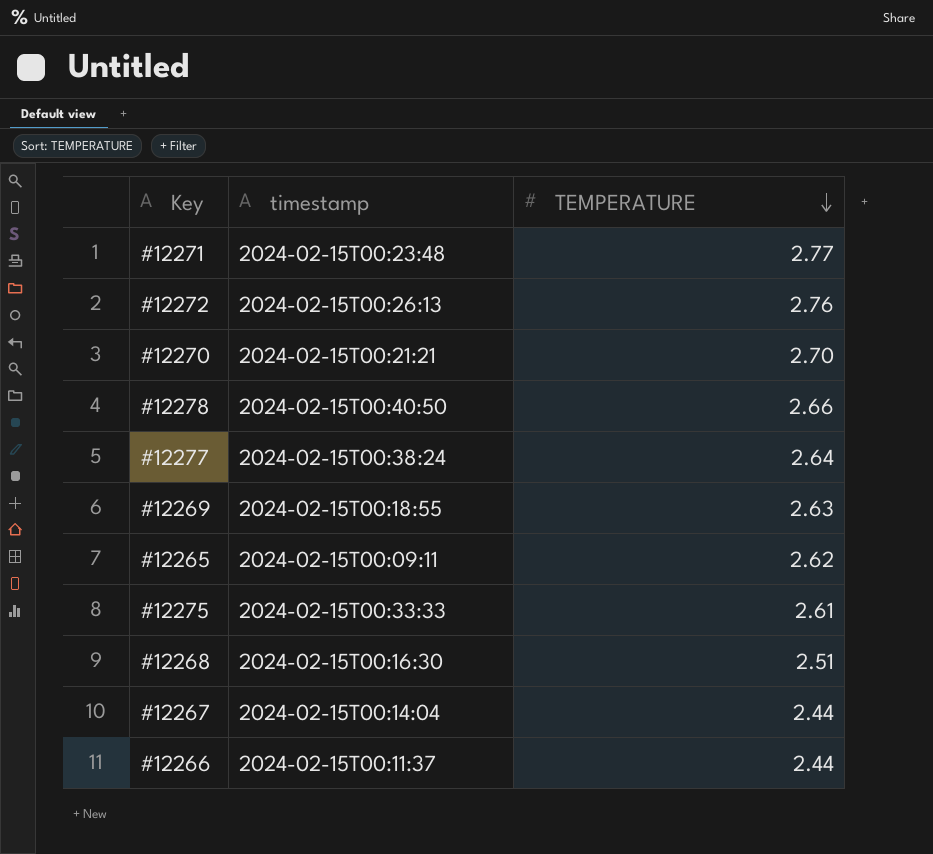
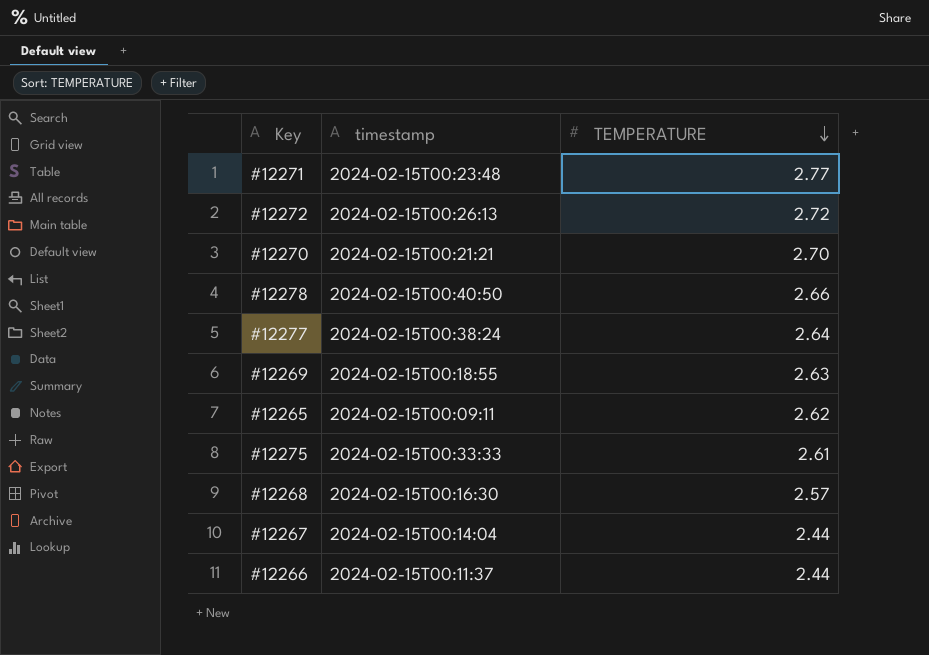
#12272 | TEMPERATURE: 2.76 -> 2.72
#12268 | TEMPERATURE: 2.51 -> 2.57

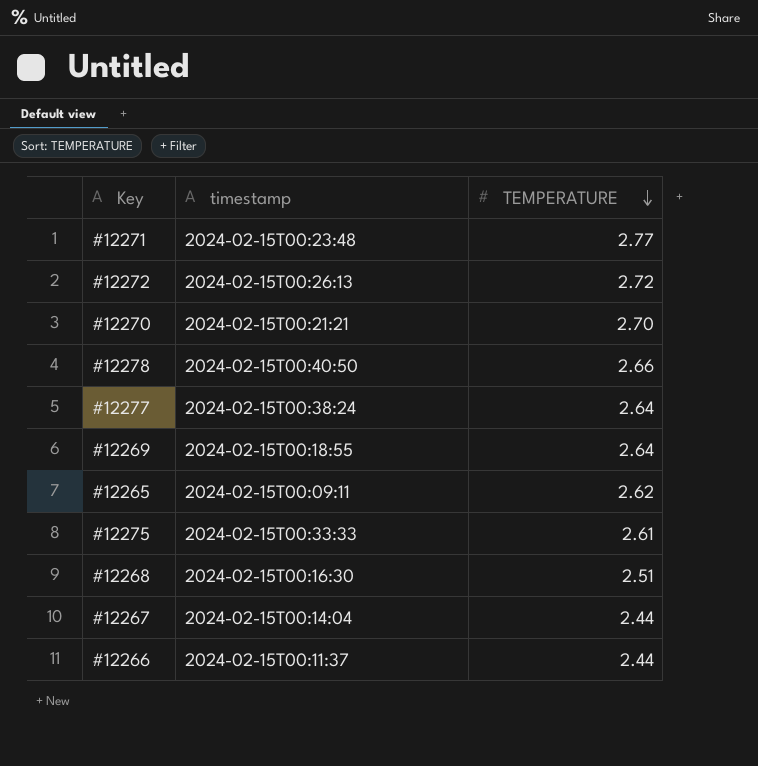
#12269 | TEMPERATURE: 2.63 -> 2.64
#12268 | TEMPERATURE: 2.57 -> 2.51

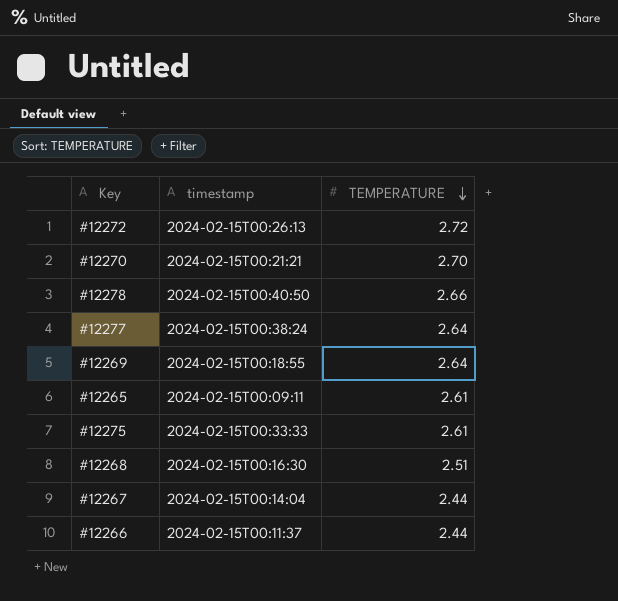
row #12271: 2024-02-15T00:23:48 | 2.77 -> none
#12265 | TEMPERATURE: 2.62 -> 2.61

